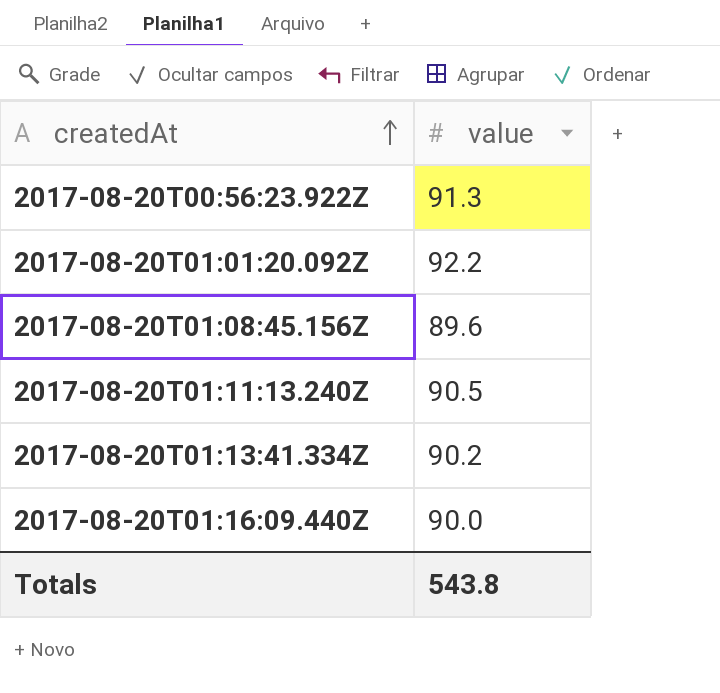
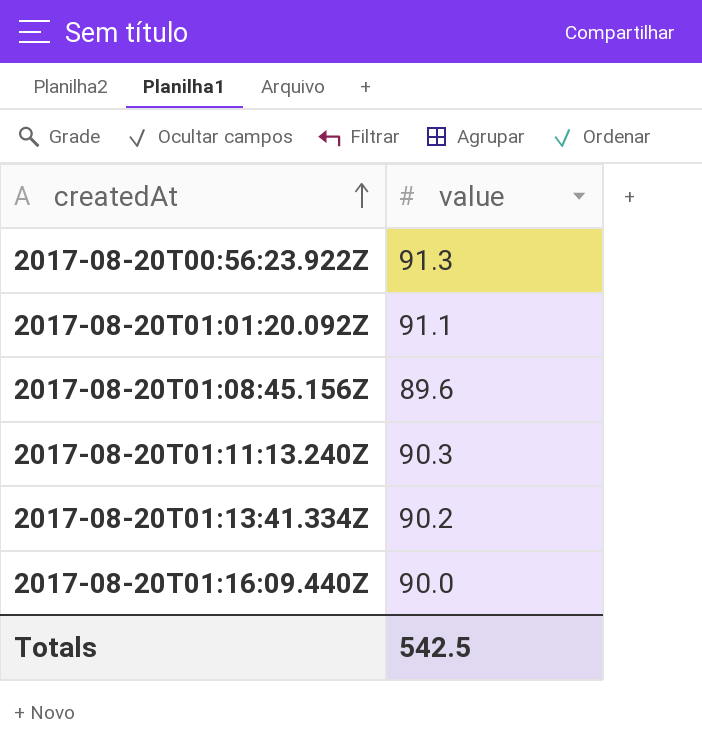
2017-08-20T01:01:20.092Z | value: 92.2 -> 91.1
2017-08-20T01:11:13.240Z | value: 90.5 -> 90.3
Totals | value: 543.8 -> 542.5

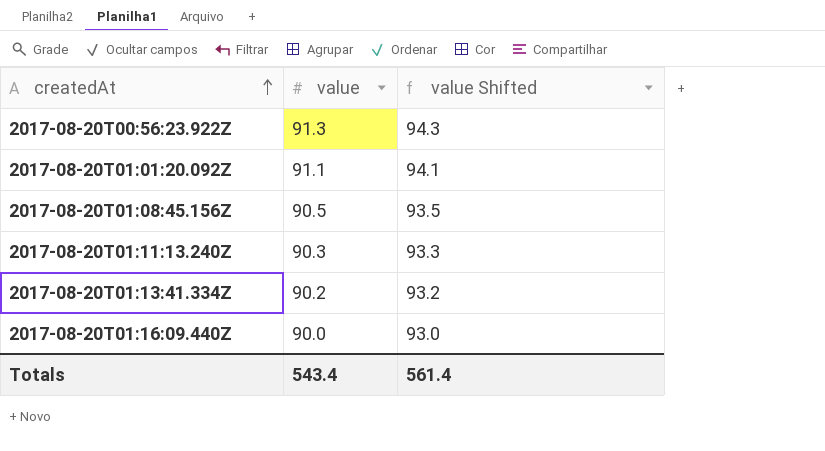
column value Shifted | formula: none -> [value] + 3
2017-08-20T01:08:45.156Z | value: 89.6 -> 90.5
Totals | value: 542.5 -> 543.4

